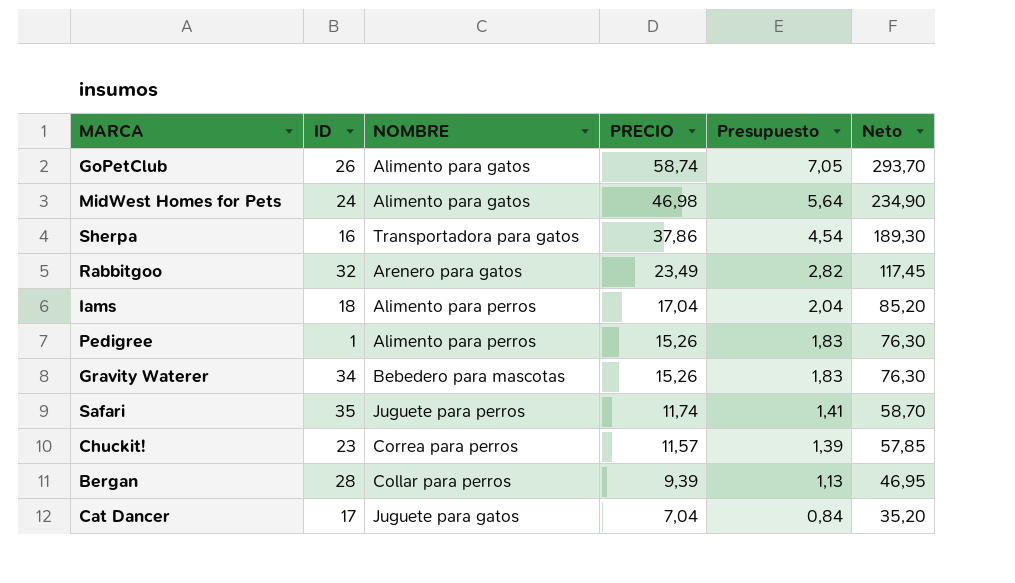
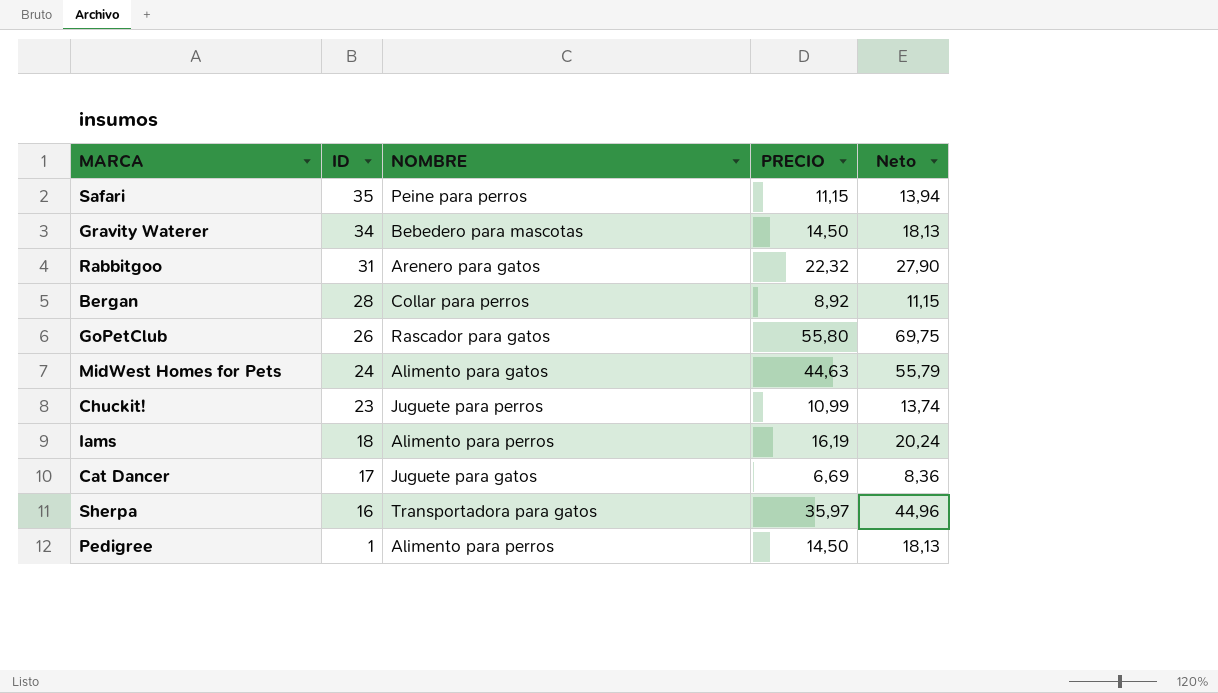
row order: PRECIO descending -> ID descending
column Presupuesto | formula: [PRECIO] * 0,12 -> none
column Neto | formula: [PRECIO] * 5 -> [PRECIO] * 1,25
Safari | NOMBRE: Juguete para perros -> Peine para perros
Safari | PRECIO: 11,74 -> 11,15
Gravity Waterer | PRECIO: 15,26 -> 14,50
Rabbitgoo | ID: 32 -> 31
Rabbitgoo | PRECIO: 23,49 -> 22,32
Bergan | PRECIO: 9,39 -> 8,92
GoPetClub | NOMBRE: Alimento para gatos -> Rascador para gatos
GoPetClub | PRECIO: 58,74 -> 55,80
MidWest Homes for Pets | PRECIO: 46,98 -> 44,63
Chuckit! | NOMBRE: Correa para perros -> Juguete para perros
Chuckit! | PRECIO: 11,57 -> 10,99
Iams | PRECIO: 17,04 -> 16,19
Cat Dancer | PRECIO: 7,04 -> 6,69
Sherpa | PRECIO: 37,86 -> 35,97
Pedigree | PRECIO: 15,26 -> 14,50

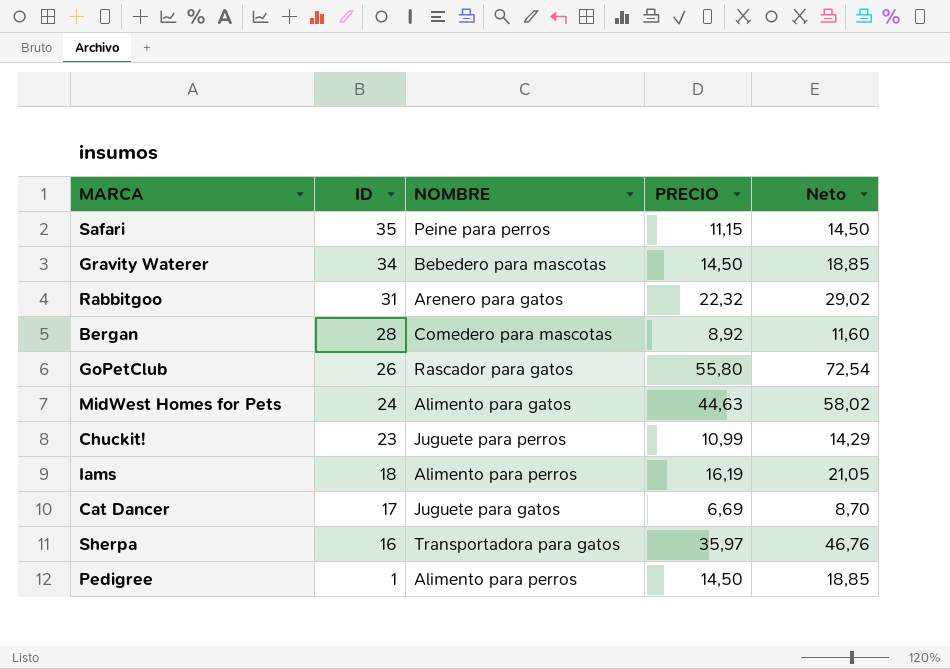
column Neto | formula: [PRECIO] * 1,25 -> [PRECIO] * 1,3
Bergan | NOMBRE: Collar para perros -> Comedero para mascotas

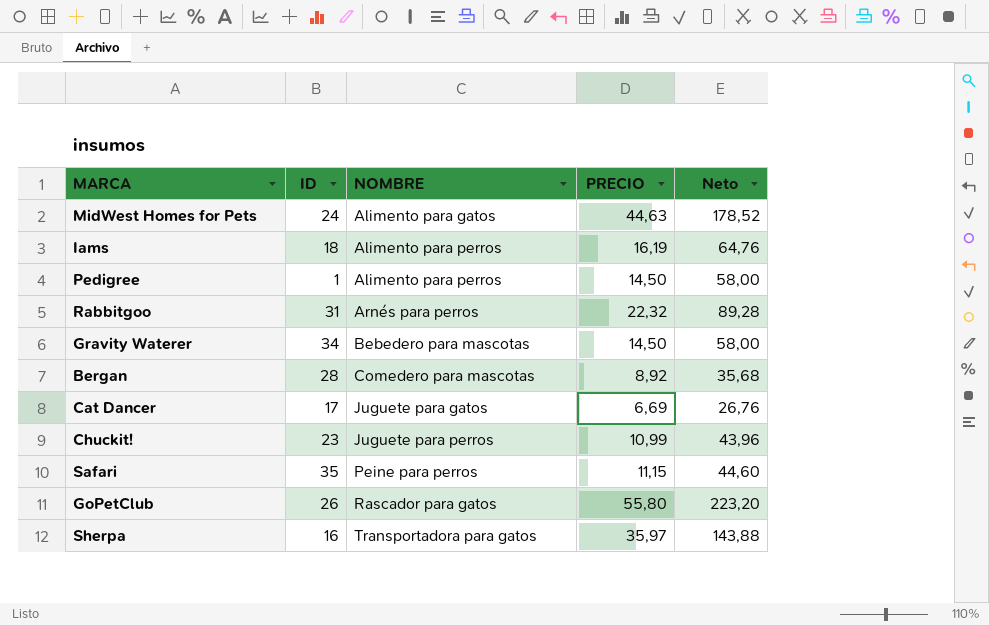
row order: ID descending -> NOMBRE ascending
column Neto | formula: [PRECIO] * 1,3 -> [PRECIO] * 4
Rabbitgoo | NOMBRE: Arenero para gatos -> Arnés para perros

